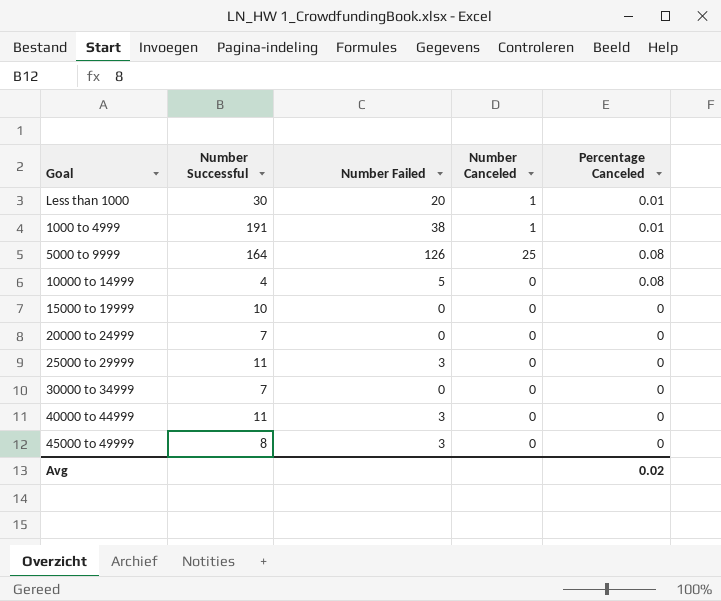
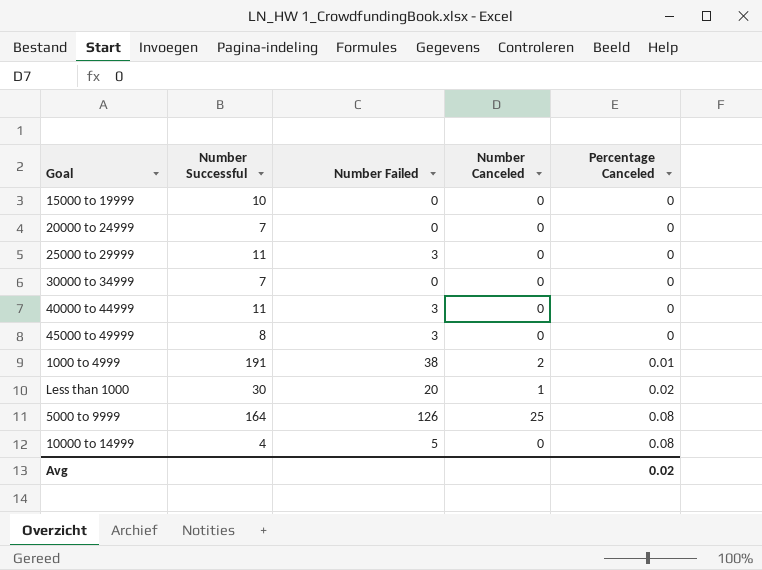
row order: none -> Percentage Canceled ascending
1000 to 4999 | Number Canceled: 1 -> 2
Less than 1000 | Percentage Canceled: 0.01 -> 0.02

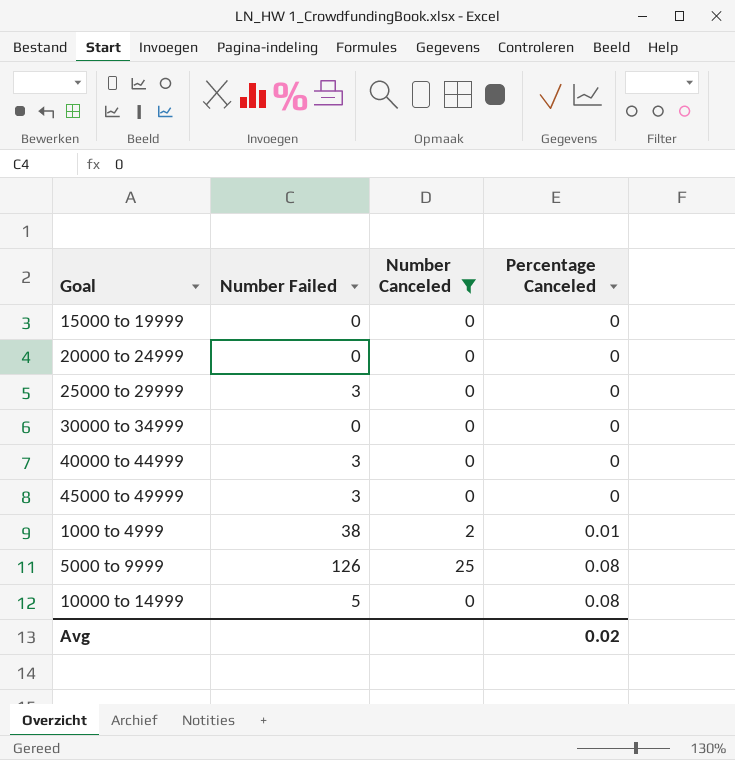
filter: none -> Number Canceled != 1
column Number Successful | position: 2 -> none

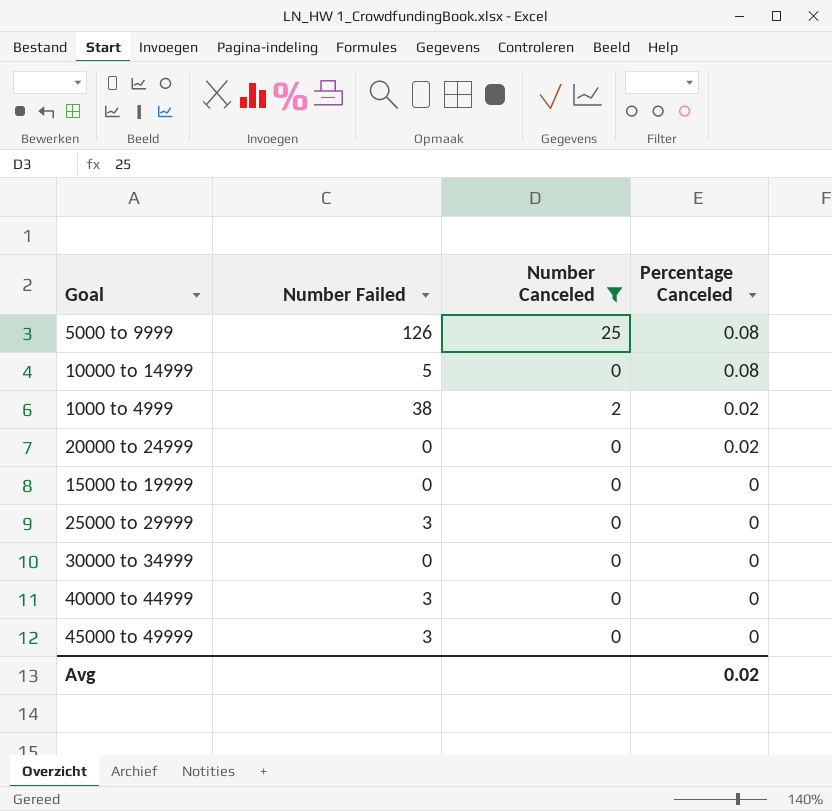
row order: Percentage Canceled ascending -> Percentage Canceled descending
1000 to 4999 | Percentage Canceled: 0.01 -> 0.02
20000 to 24999 | Percentage Canceled: 0 -> 0.02

